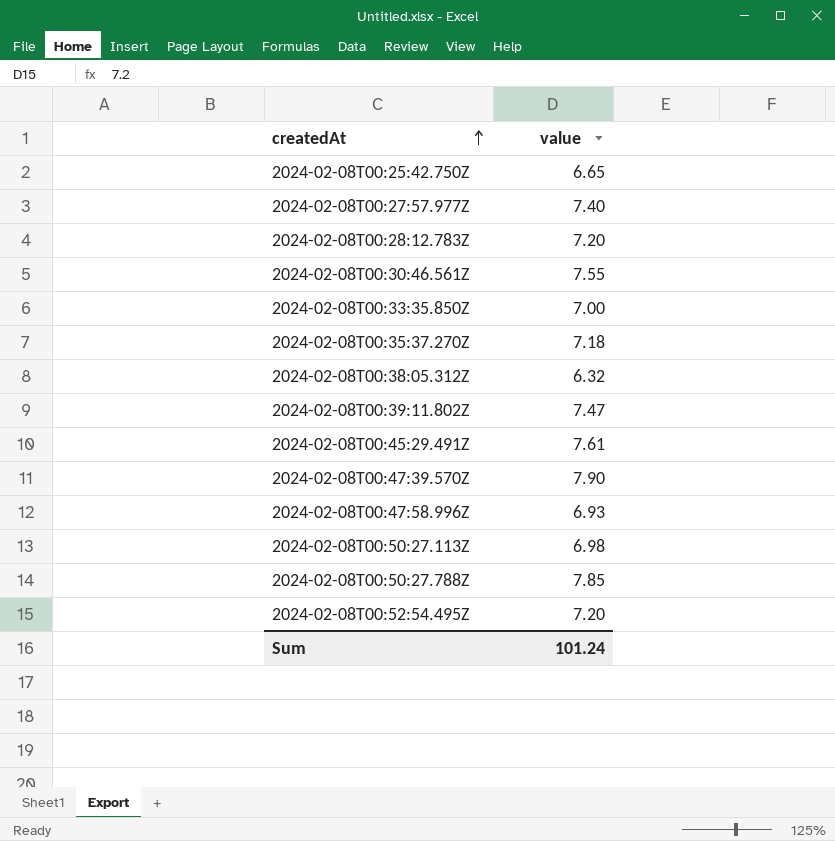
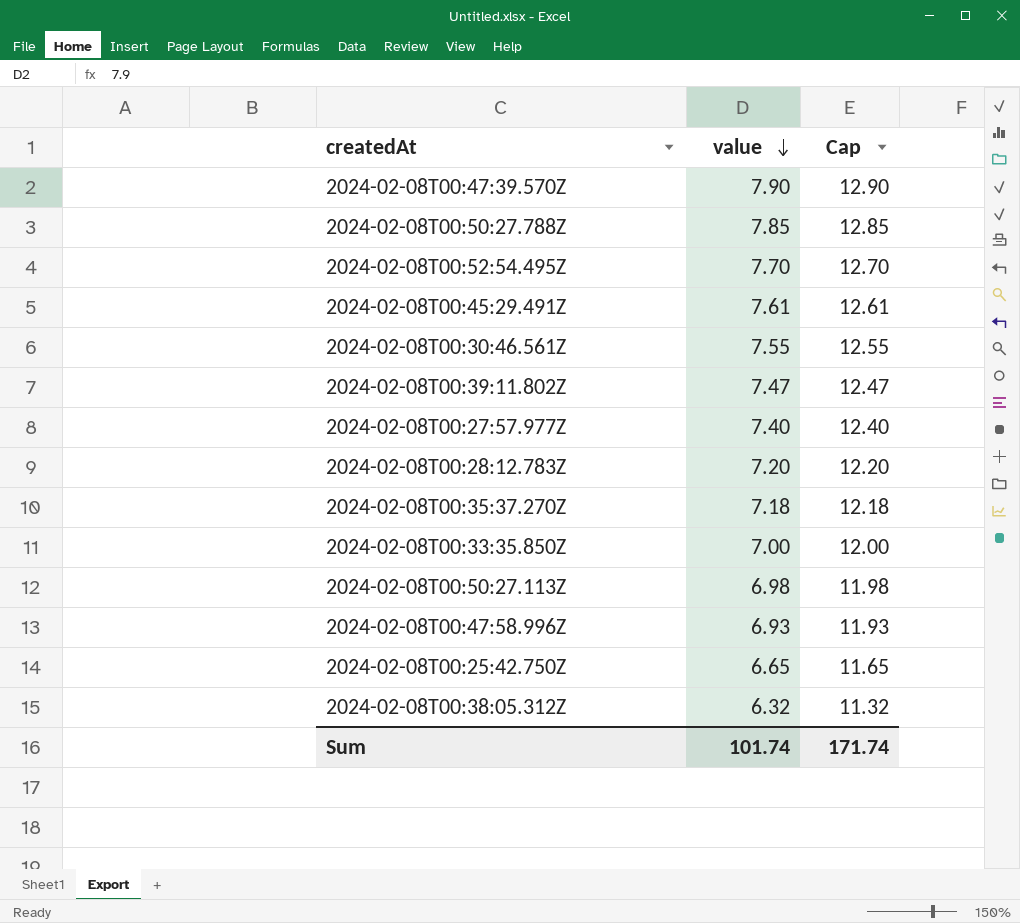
row order: createdAt ascending -> value descending
column Cap | formula: none -> [value] + 5
2024-02-08T00:52:54.495Z | value: 7.20 -> 7.70
Sum | value: 101.24 -> 101.74

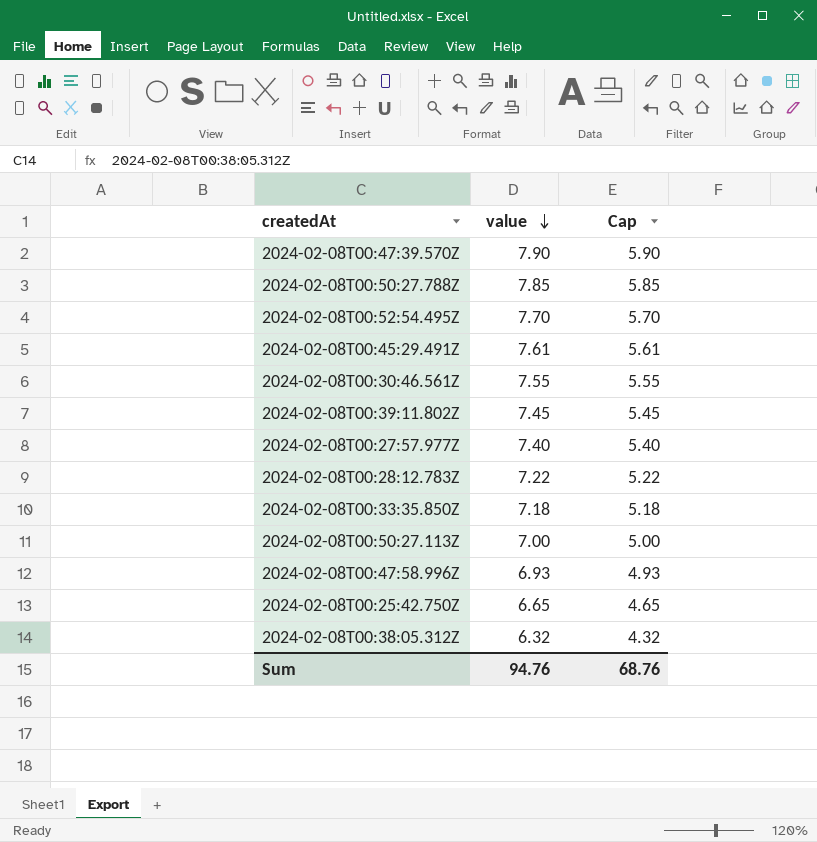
column Cap | formula: [value] + 5 -> [value] - 2
row 2024-02-08T00:35:37.270Z: 7.18 | 12.18 -> none
2024-02-08T00:39:11.802Z | value: 7.47 -> 7.45
2024-02-08T00:28:12.783Z | value: 7.20 -> 7.22
2024-02-08T00:33:35.850Z | value: 7.00 -> 7.18
2024-02-08T00:50:27.113Z | value: 6.98 -> 7.00
Sum | value: 101.74 -> 94.76
Sum | Cap: 171.74 -> 68.76

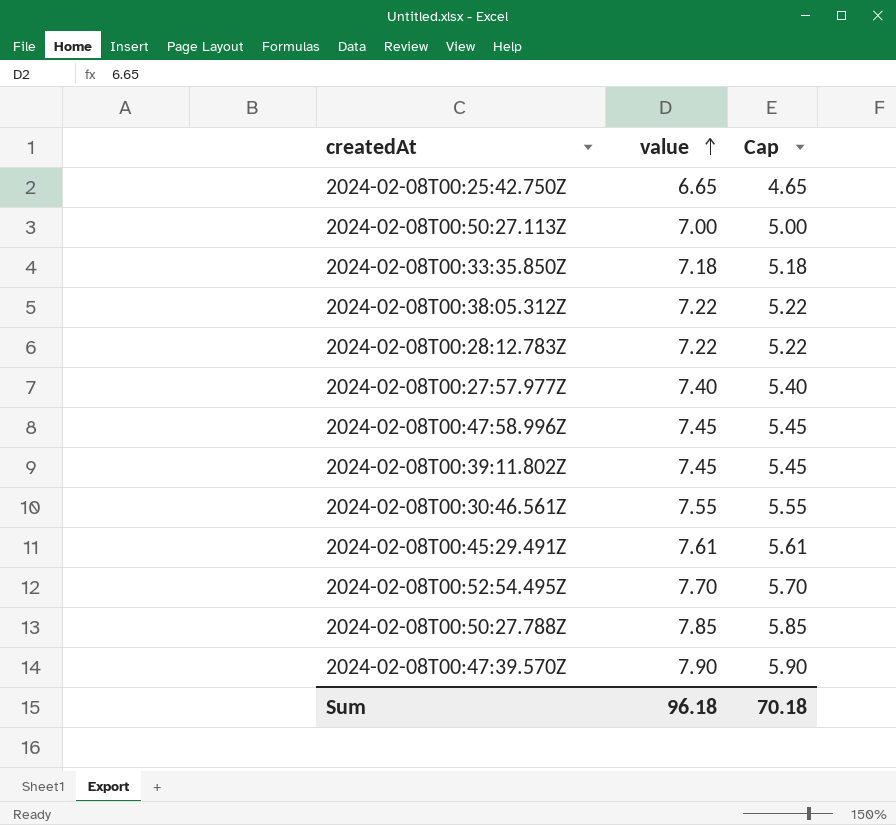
row order: value descending -> value ascending
2024-02-08T00:38:05.312Z | value: 6.32 -> 7.22
2024-02-08T00:38:05.312Z | Cap: 4.32 -> 5.22
2024-02-08T00:47:58.996Z | value: 6.93 -> 7.45
2024-02-08T00:47:58.996Z | Cap: 4.93 -> 5.45
Sum | value: 94.76 -> 96.18
Sum | Cap: 68.76 -> 70.18

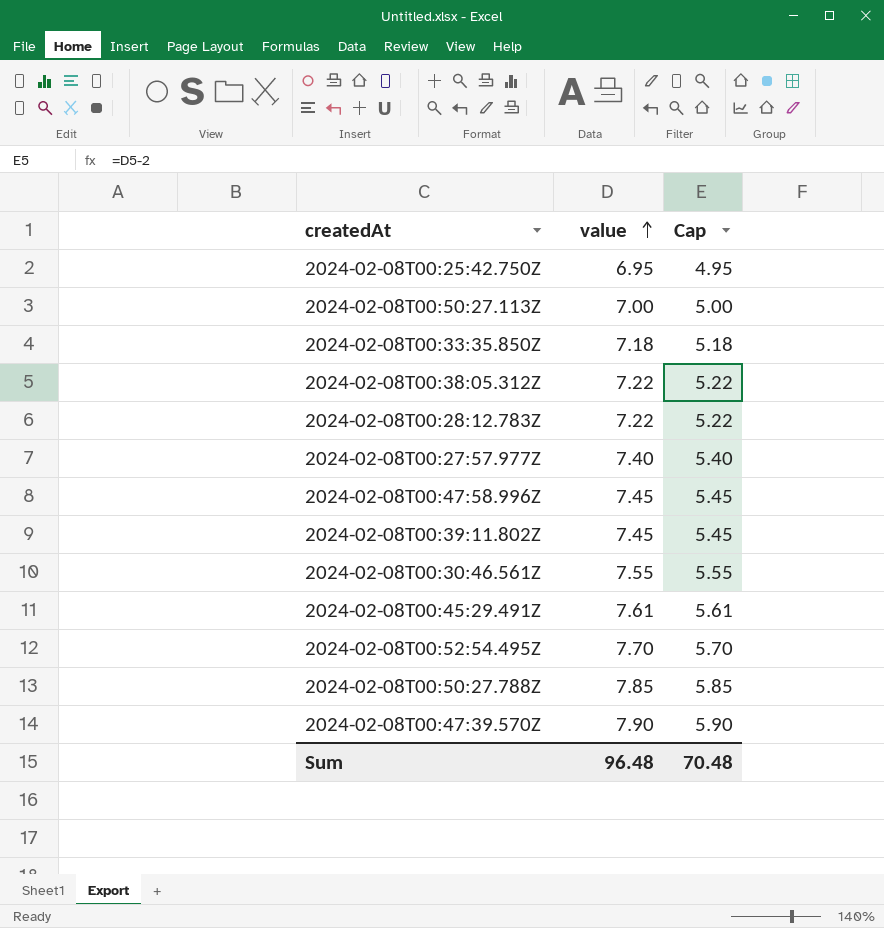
2024-02-08T00:25:42.750Z | value: 6.65 -> 6.95
2024-02-08T00:25:42.750Z | Cap: 4.65 -> 4.95
Sum | value: 96.18 -> 96.48
Sum | Cap: 70.18 -> 70.48

